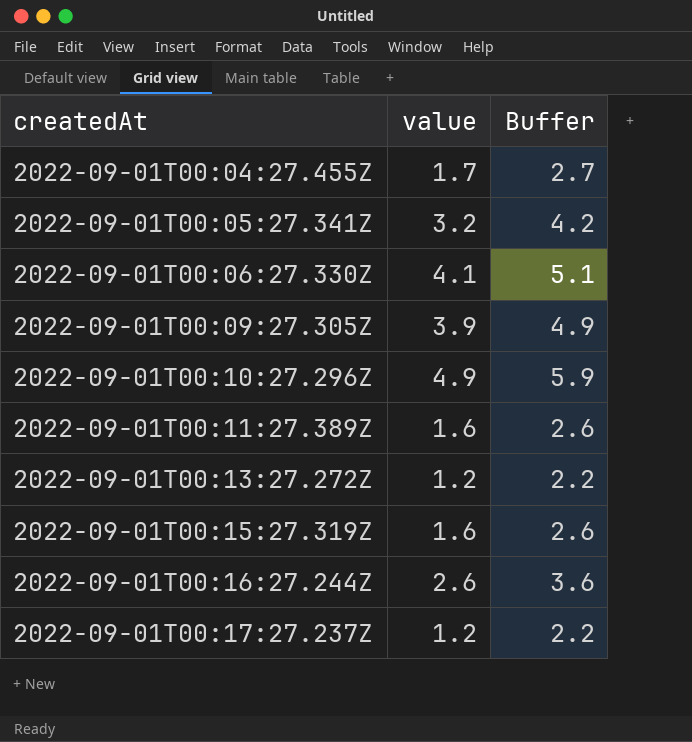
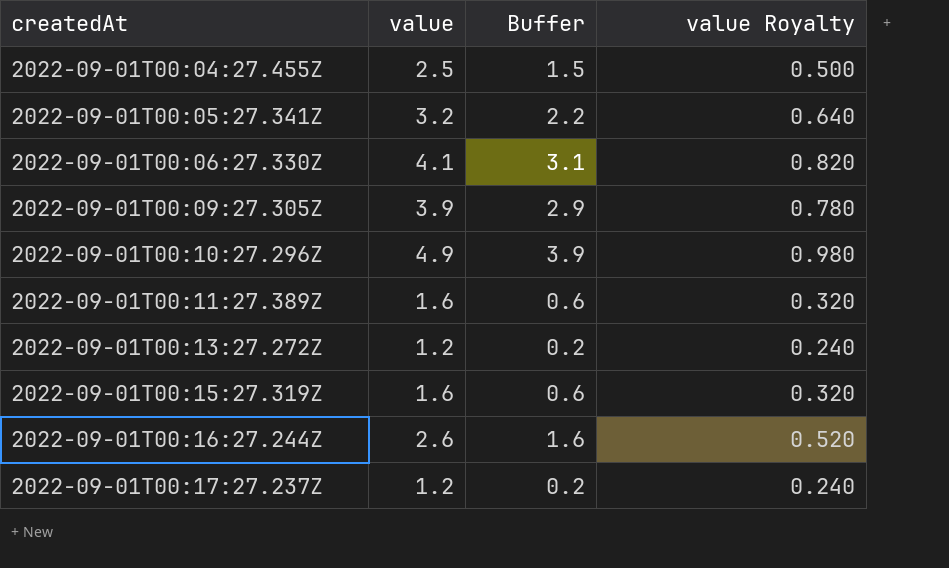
column Buffer | formula: [value] + 1 -> [value] - 1
column value Royalty | formula: none -> [value] * 0.2
2022-09-01T00:04:27.455Z | value: 1.7 -> 2.5

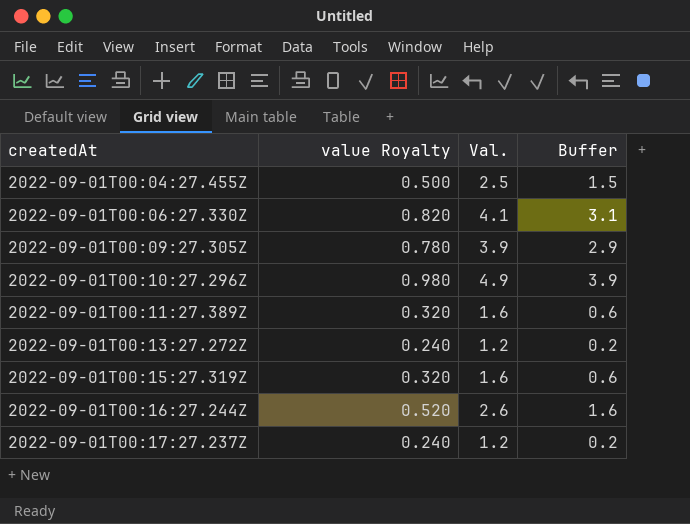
column value Royalty | position: 4 -> 2
column name: value -> Val.
row 2022-09-01T00:05:27.341Z: 3.2 | 2.2 | 0.640 -> none

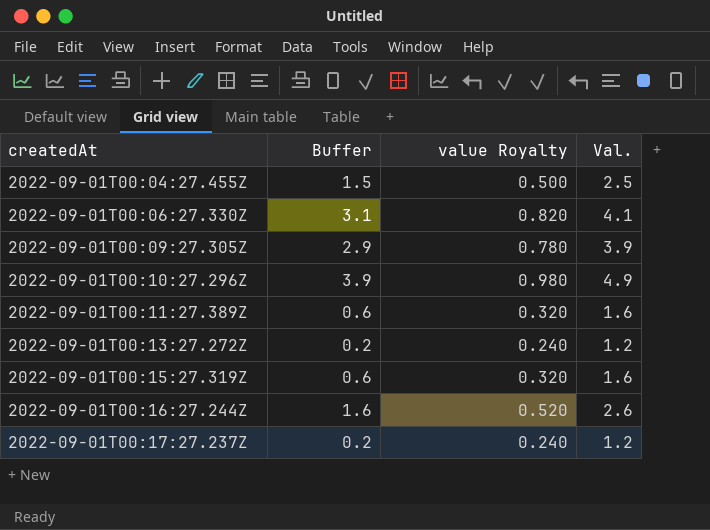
column Buffer | position: 4 -> 2

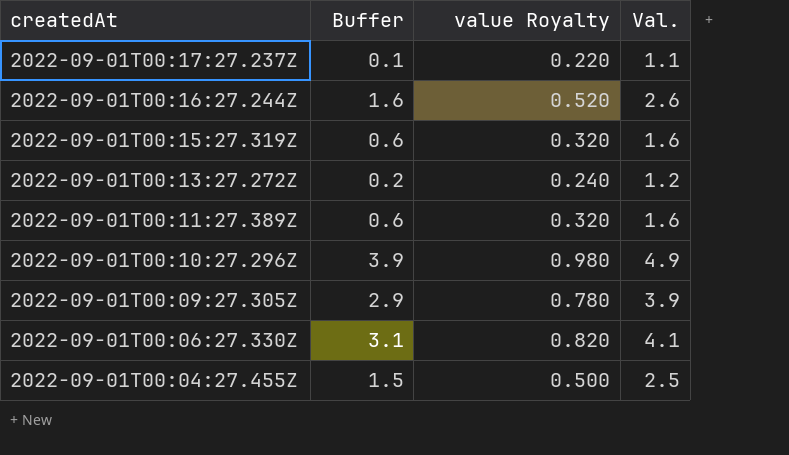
row order: createdAt ascending -> createdAt descending
2022-09-01T00:17:27.237Z | Buffer: 0.2 -> 0.1
2022-09-01T00:17:27.237Z | value Royalty: 0.240 -> 0.220
2022-09-01T00:17:27.237Z | Val.: 1.2 -> 1.1

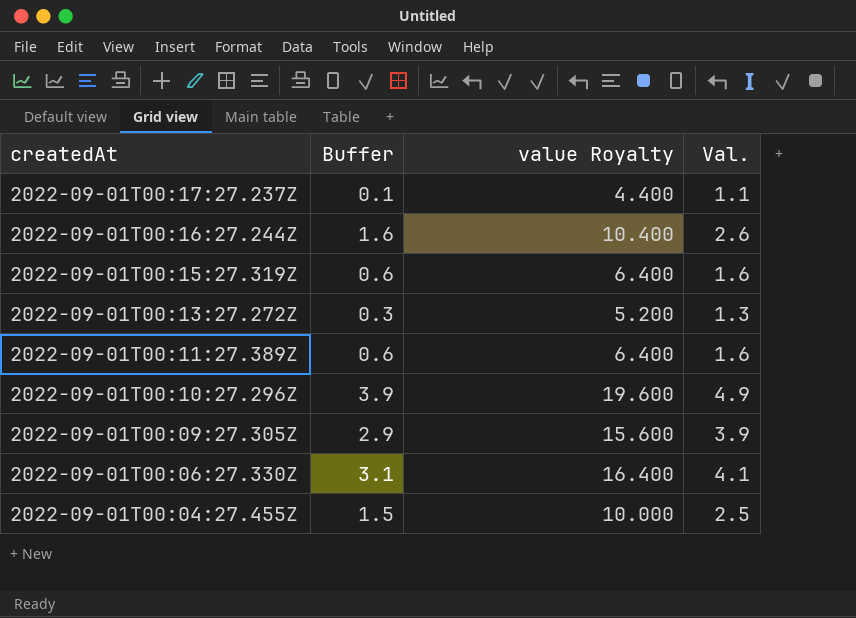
column value Royalty | formula: [Val.] * 0.2 -> [Val.] * 4
2022-09-01T00:13:27.272Z | Buffer: 0.2 -> 0.3
2022-09-01T00:13:27.272Z | Val.: 1.2 -> 1.3

